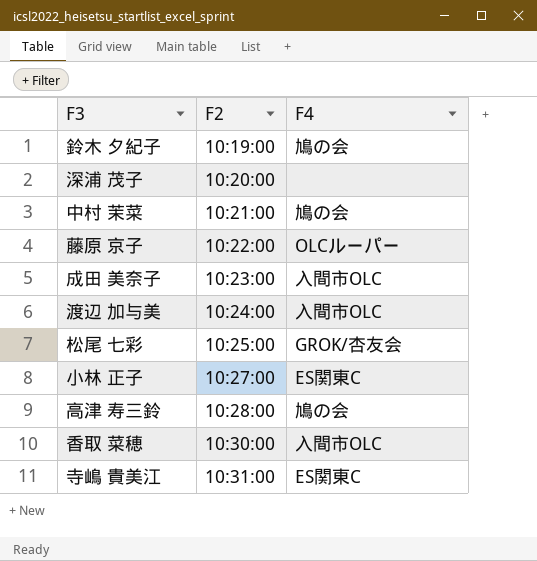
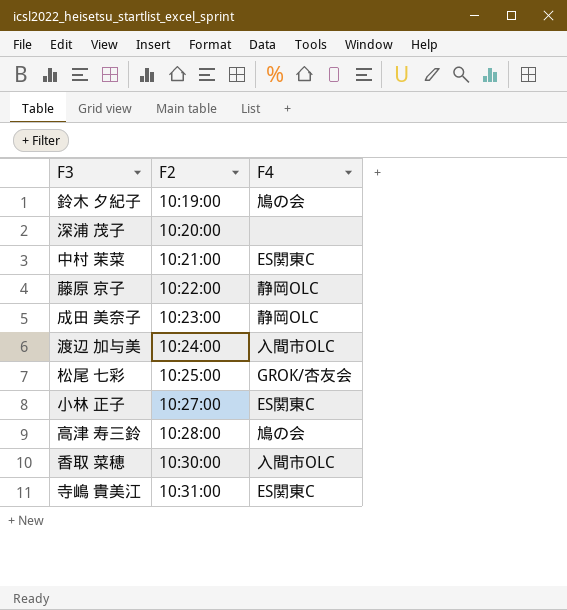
中村 茉菜 | F4: 鳩の会 -> ES関東C
藤原 京子 | F4: OLCルーパー -> 静岡OLC
成田 美奈子 | F4: 入間市OLC -> 静岡OLC

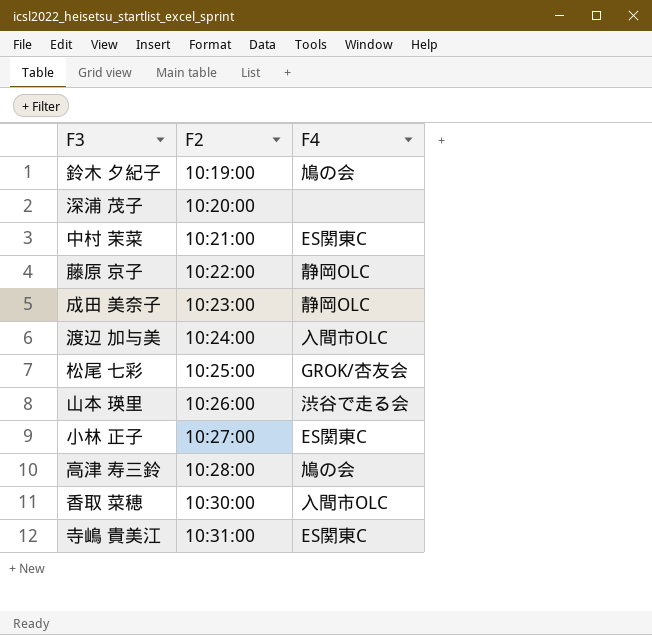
row 山本 瑛里: none -> 10:26:00 | 渋谷で走る会

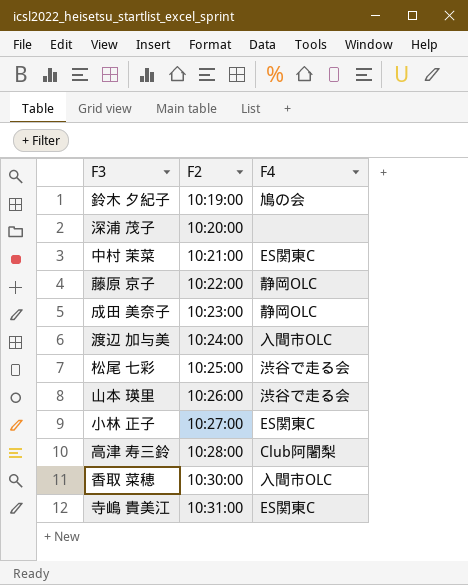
松尾 七彩 | F4: GROK/杏友会 -> 渋谷で走る会
高津 寿三鈴 | F4: 鳩の会 -> Club阿闍梨

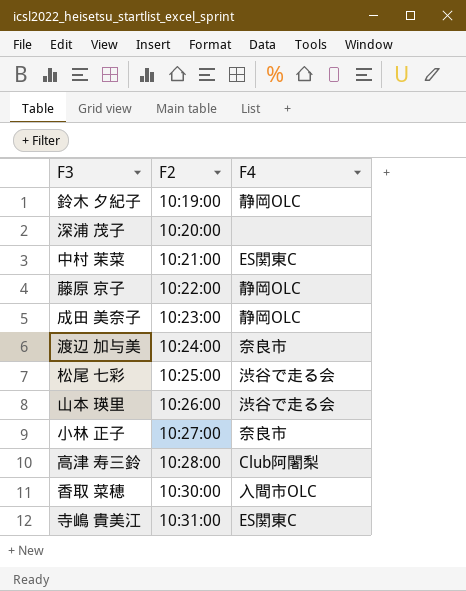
鈴木 夕紀子 | F4: 鳩の会 -> 静岡OLC
渡辺 加与美 | F4: 入間市OLC -> 奈良市
小林 正子 | F4: ES関東C -> 奈良市

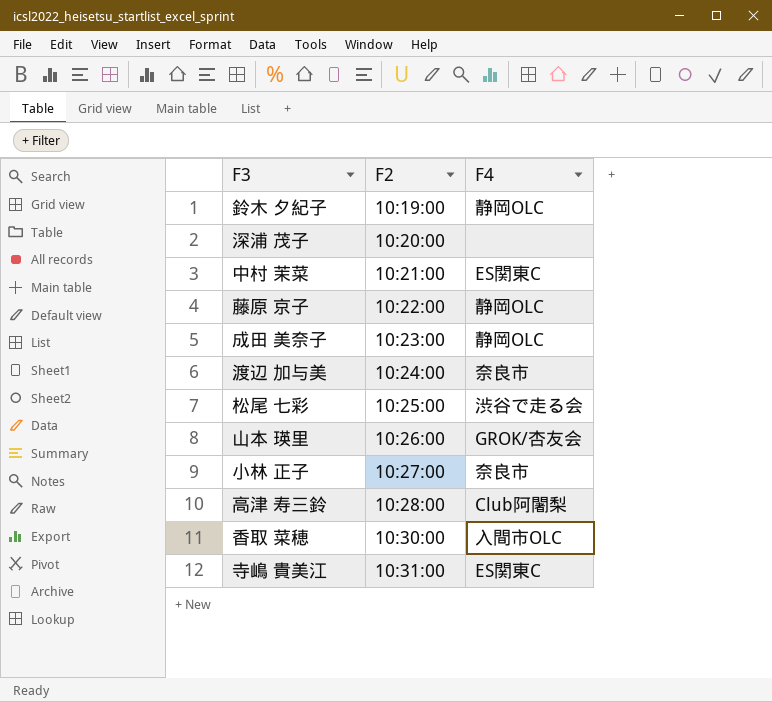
山本 瑛里 | F4: 渋谷で走る会 -> GROK/杏友会

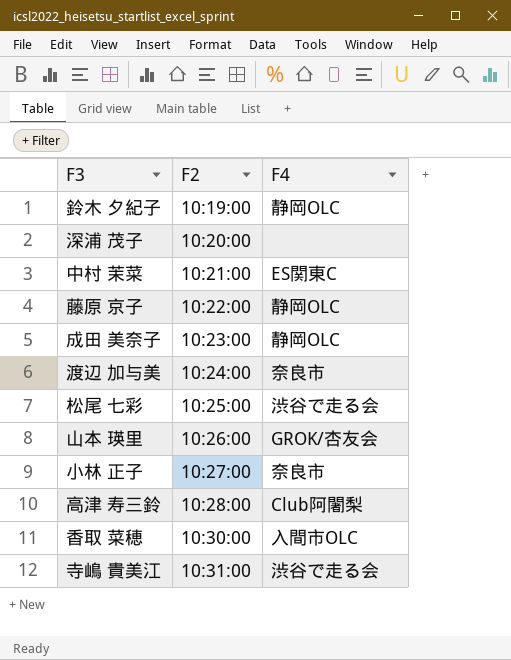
寺嶋 貴美江 | F4: ES関東C -> 渋谷で走る会

